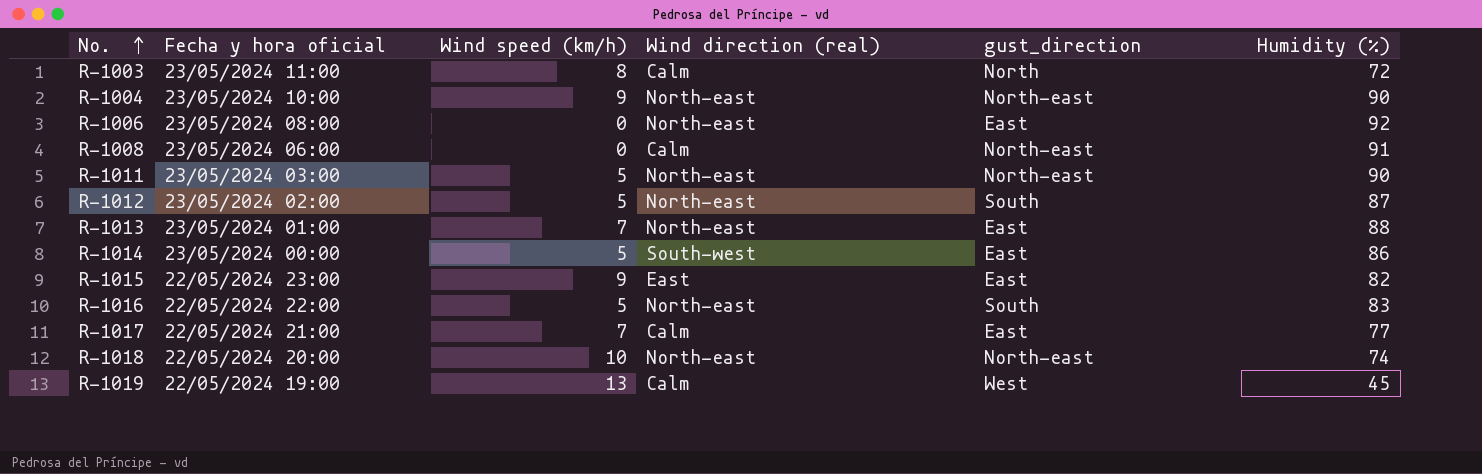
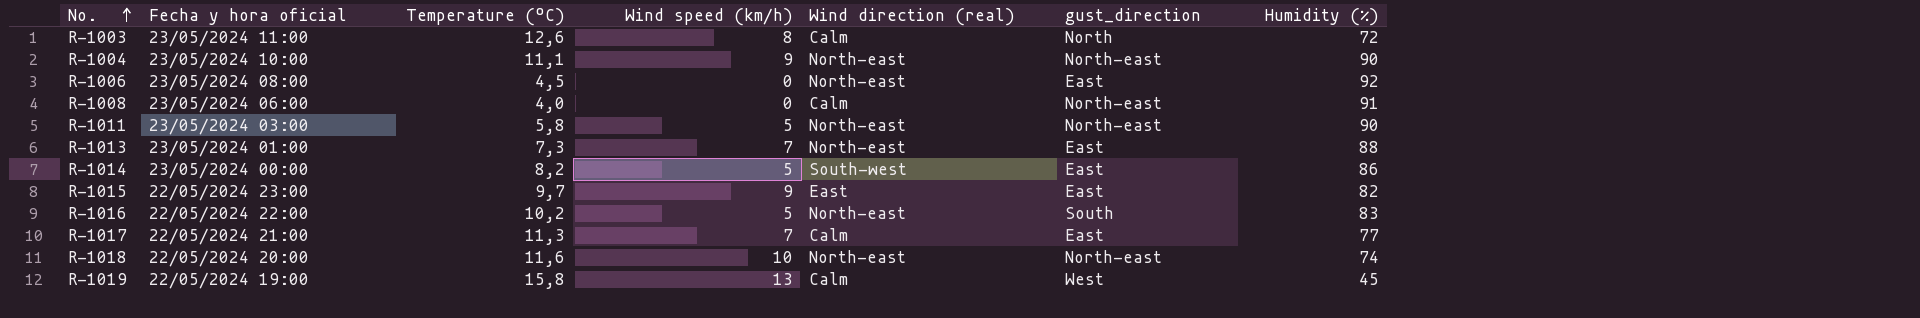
column Temperature (ºC) | position: none -> 3
row R-1012: 23/05/2024 02:00 | 5 | North-east | South | 87 -> none

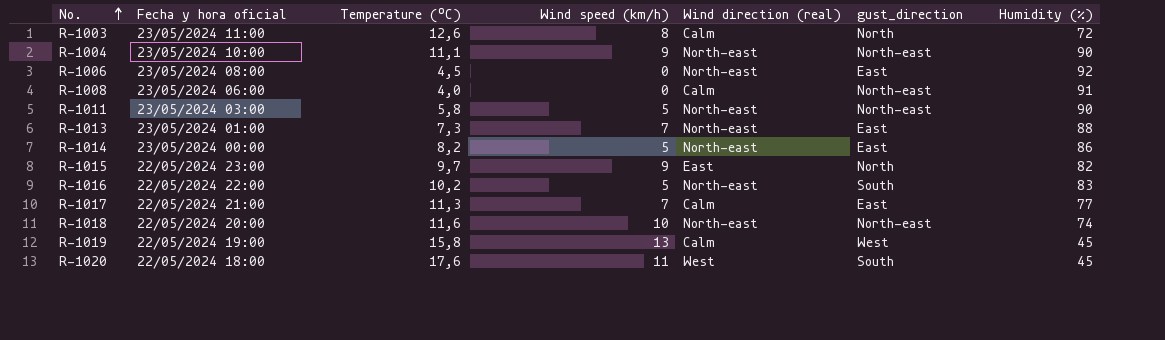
R-1014 | Wind direction (real): South-west -> North-east
R-1015 | gust_direction: East -> North
row R-1020: none -> 22/05/2024 18:00 | 17,6 | 11 | West | South | 45

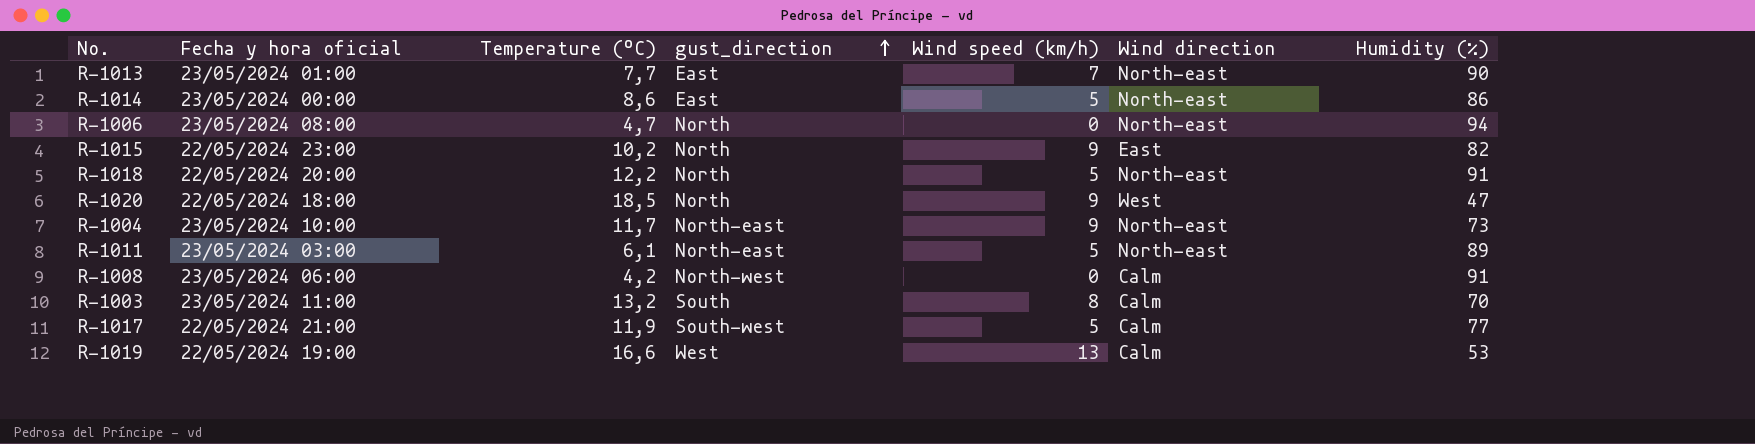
row order: No. ascending -> gust_direction ascending
column gust_direction | position: 6 -> 4
column name: Wind direction (real) -> Wind direction
row R-1016: 22/05/2024 22:00 | 10,2 | 5 | North-east | South | 83 -> none
R-1013 | Temperature (ºC): 7,3 -> 7,7
R-1013 | Humidity (%): 88 -> 90
R-1014 | Temperature (ºC): 8,2 -> 8,6
R-1006 | Temperature (ºC): 4,5 -> 4,7
R-1006 | gust_direction: East -> North
R-1006 | Humidity (%): 92 -> 94
R-1015 | Temperature (ºC): 9,7 -> 10,2
R-1018 | Temperature (ºC): 11,6 -> 12,2
R-1018 | gust_direction: North-east -> North
R-1018 | Wind speed (km/h): 10 -> 5
R-1018 | Humidity (%): 74 -> 91
R-1020 | Temperature (ºC): 17,6 -> 18,5
R-1020 | gust_direction: South -> North
R-1020 | Wind speed (km/h): 11 -> 9
R-1020 | Humidity (%): 45 -> 47
R-1004 | Temperature (ºC): 11,1 -> 11,7
R-1004 | Humidity (%): 90 -> 73
R-1011 | Temperature (ºC): 5,8 -> 6,1
R-1011 | Humidity (%): 90 -> 89
R-1008 | Temperature (ºC): 4,0 -> 4,2
R-1008 | gust_direction: North-east -> North-west
R-1003 | Temperature (ºC): 12,6 -> 13,2
R-1003 | gust_direction: North -> South
R-1003 | Humidity (%): 72 -> 70
R-1017 | Temperature (ºC): 11,3 -> 11,9
R-1017 | gust_direction: East -> South-west
R-1017 | Wind speed (km/h): 7 -> 5
R-1019 | Temperature (ºC): 15,8 -> 16,6
R-1019 | Humidity (%): 45 -> 53

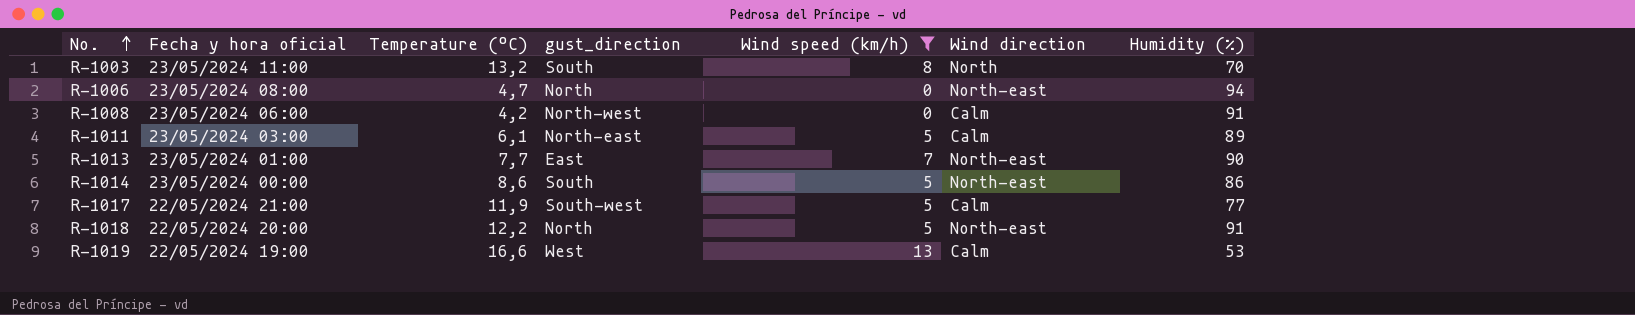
filter: none -> Wind speed (km/h) != 9
row order: gust_direction ascending -> No. ascending
R-1003 | Wind direction: Calm -> North
R-1011 | Wind direction: North-east -> Calm
R-1014 | gust_direction: East -> South

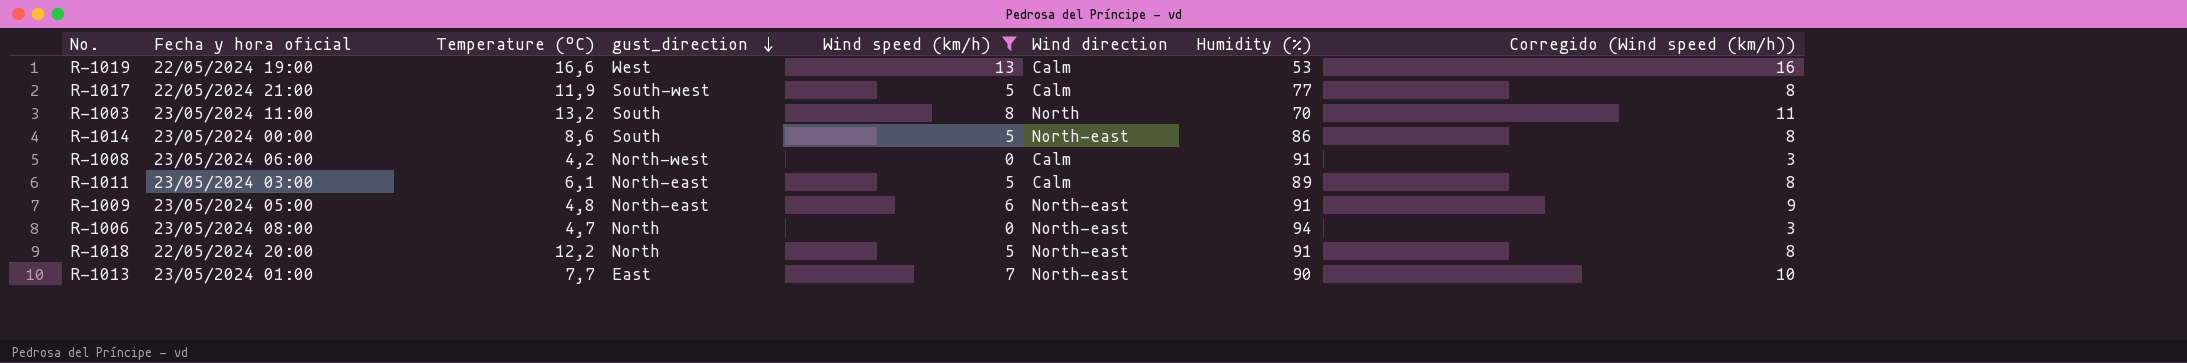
row order: No. ascending -> gust_direction descending
column Corregido (Wind speed (km/h)) | formula: none -> [Wind speed (km/h)] + 3
row R-1009: none -> 23/05/2024 05:00 | 4,8 | North-east | 6 | North-east | 91 | 9

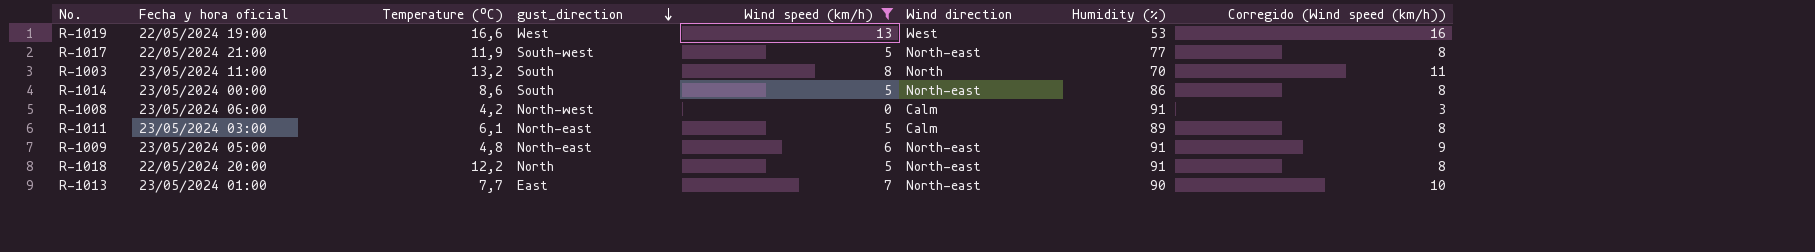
row R-1006: 23/05/2024 08:00 | 4,7 | North | 0 | North-east | 94 | 3 -> none
R-1019 | Wind direction: Calm -> West
R-1017 | Wind direction: Calm -> North-east

